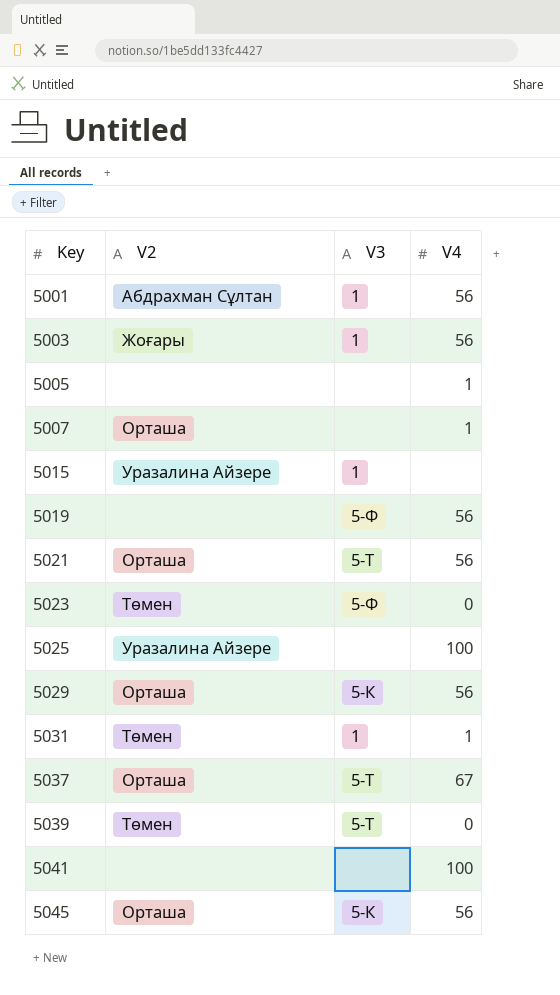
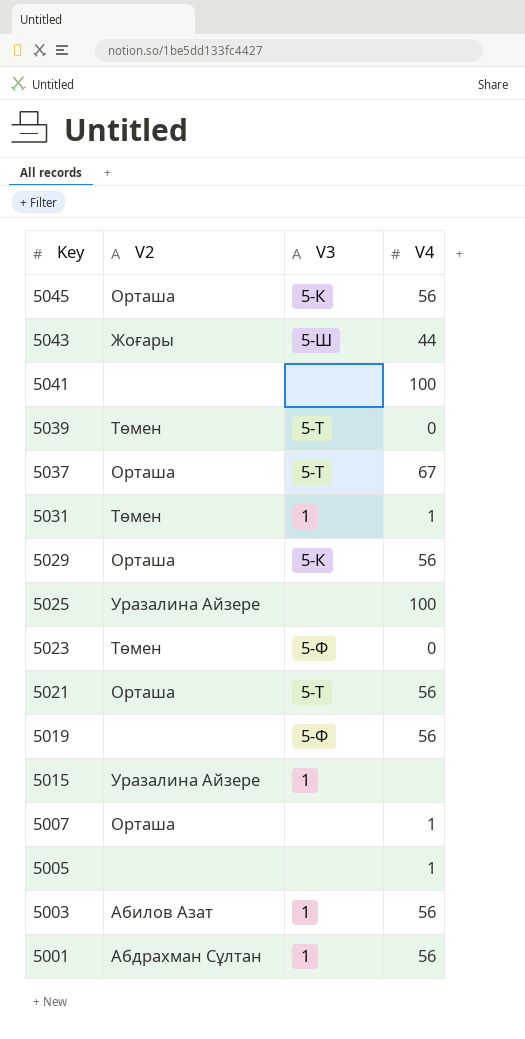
row order: Key ascending -> Key descending
row 5043: none -> Жоғары | 5-Ш | 44
5003 | V2: Жоғары -> Абилов Азат

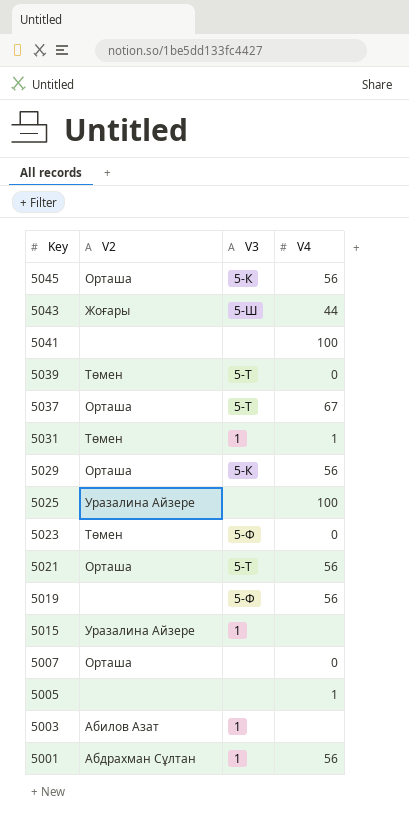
5007 | V4: 1 -> 0
5003 | V4: 56 -> none

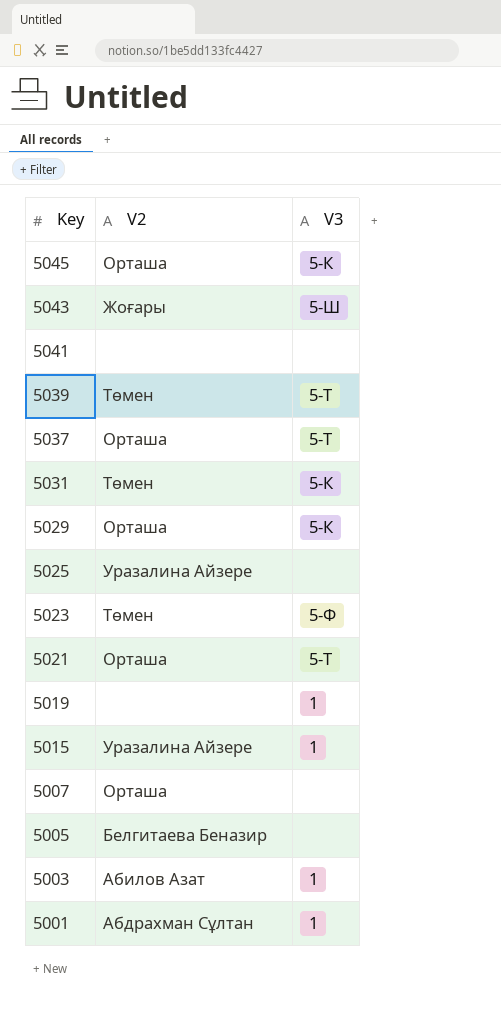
column V4 | position: 4 -> none
5031 | V3: 1 -> 5-К
5019 | V3: 5-Ф -> 1
5005 | V2: none -> Белгитаева Беназир

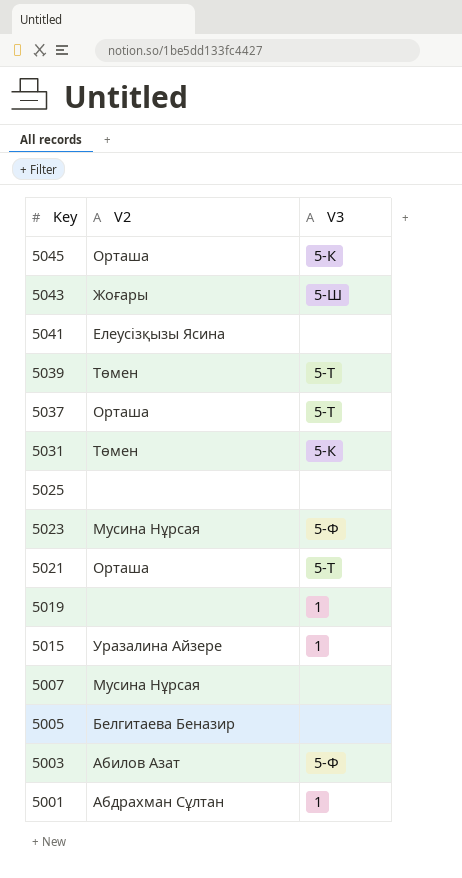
row 5029: Орташа | 5-К -> none
5041 | V2: none -> Елеусізқызы Ясина
5025 | V2: Уразалина Айзере -> none
5023 | V2: Төмен -> Мусина Нұрсая
5007 | V2: Орташа -> Мусина Нұрсая
5003 | V3: 1 -> 5-Ф

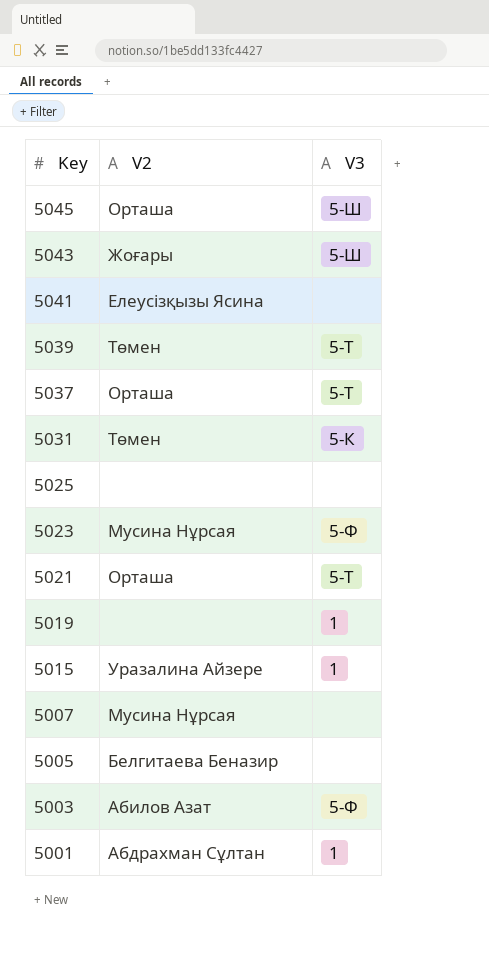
5045 | V3: 5-К -> 5-Ш

